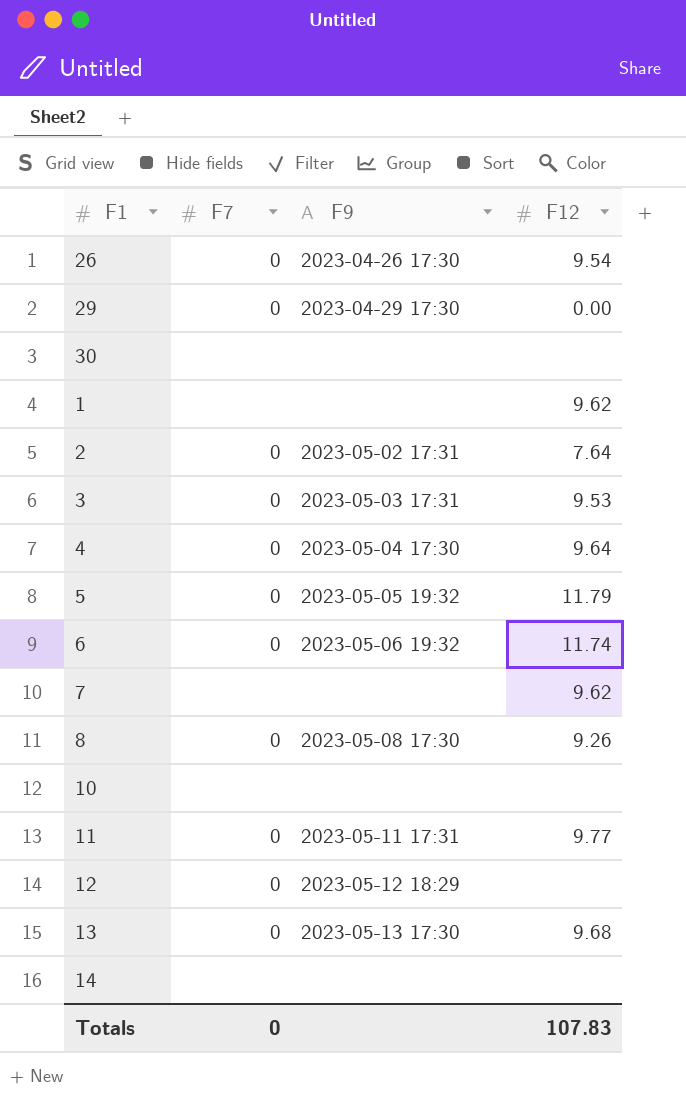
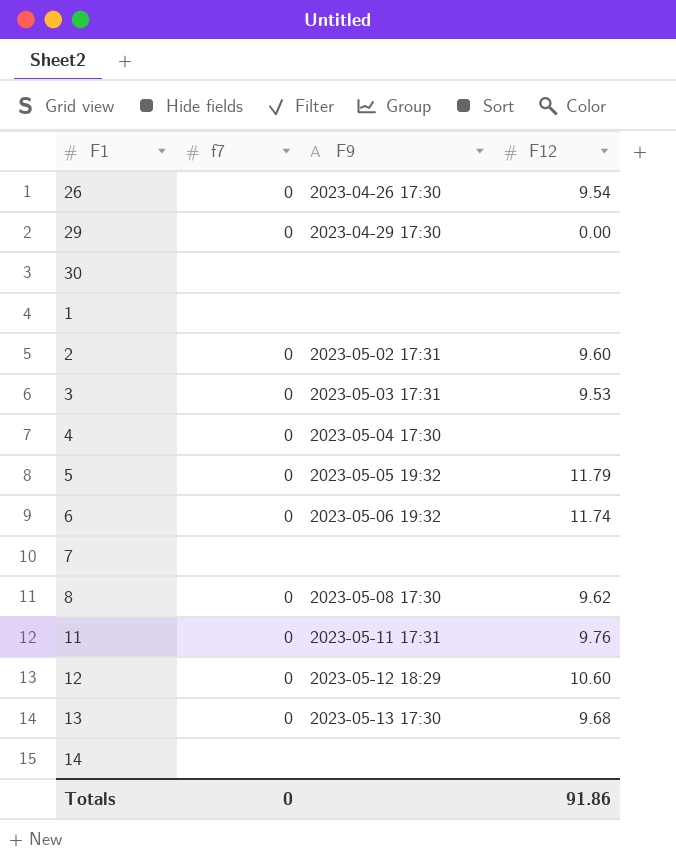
column name: F7 -> f7
row 10: none | none | none -> none
1 | F12: 9.62 -> none
2 | F12: 7.64 -> 9.60
4 | F12: 9.64 -> none
7 | F12: 9.62 -> none
8 | F12: 9.26 -> 9.62
11 | F12: 9.77 -> 9.76
12 | F12: none -> 10.60
Totals | F12: 107.83 -> 91.86

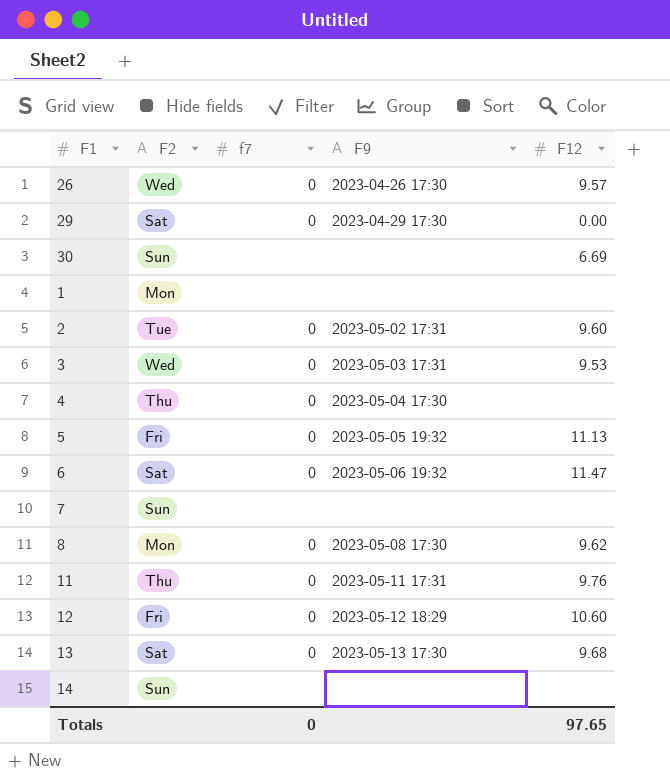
column F2 | position: none -> 2
26 | F12: 9.54 -> 9.57
30 | F12: none -> 6.69
5 | F12: 11.79 -> 11.13
6 | F12: 11.74 -> 11.47
Totals | F12: 91.86 -> 97.65

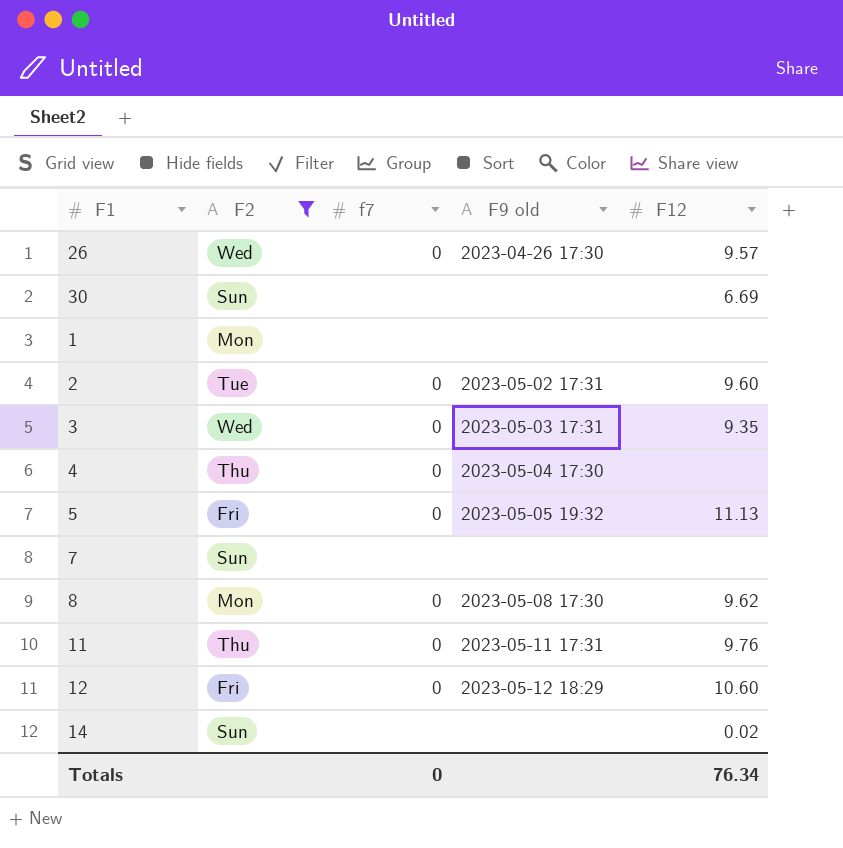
filter: none -> F2 != Sat
column name: F9 -> F9 old
3 | F12: 9.53 -> 9.35
14 | F12: none -> 0.02
Totals | F12: 97.65 -> 76.34

